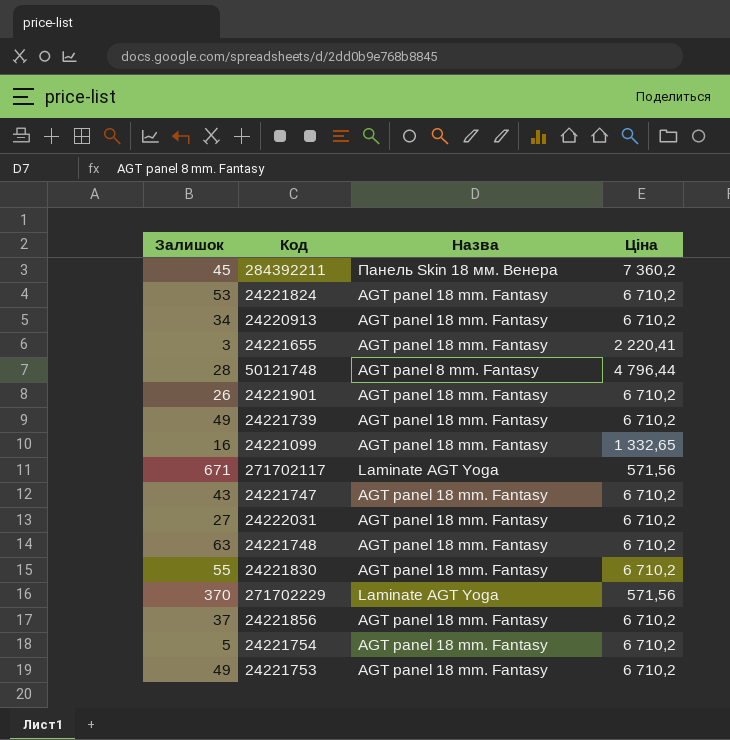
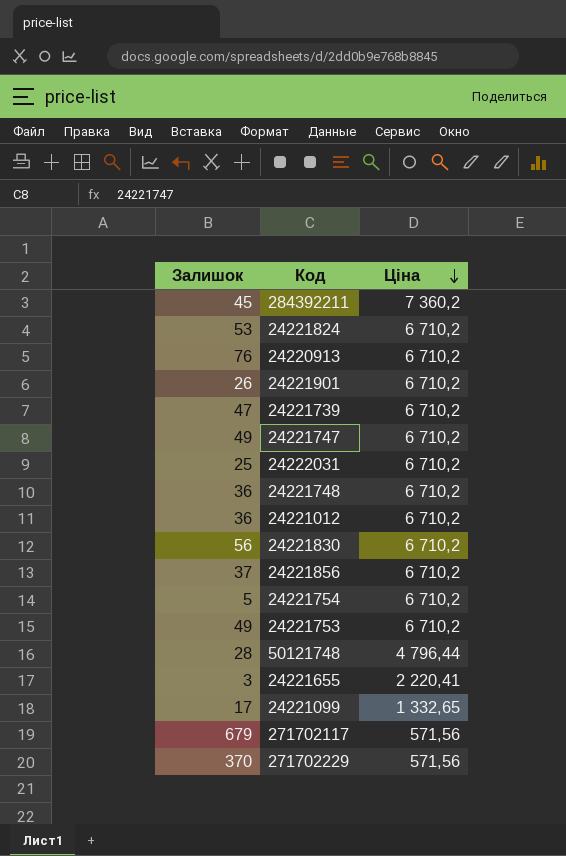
row order: none -> Ціна descending
column Назва | position: 3 -> none
24220913 | Залишок: 34 -> 76
24221739 | Залишок: 49 -> 47
24221747 | Залишок: 43 -> 49
24222031 | Залишок: 27 -> 25
24221748 | Залишок: 63 -> 36
row 24221012: none -> 36 | 6 710,2
24221830 | Залишок: 55 -> 56
24221099 | Залишок: 16 -> 17
271702117 | Залишок: 671 -> 679

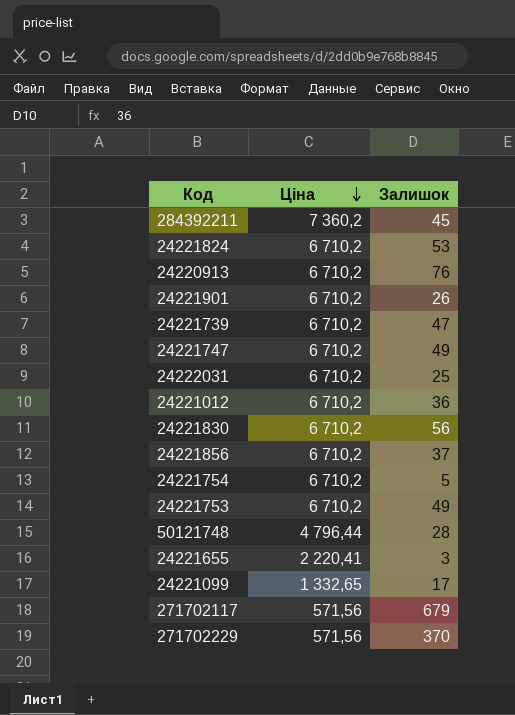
column Залишок | position: 1 -> 3
row 24221748: 36 | 6 710,2 -> none

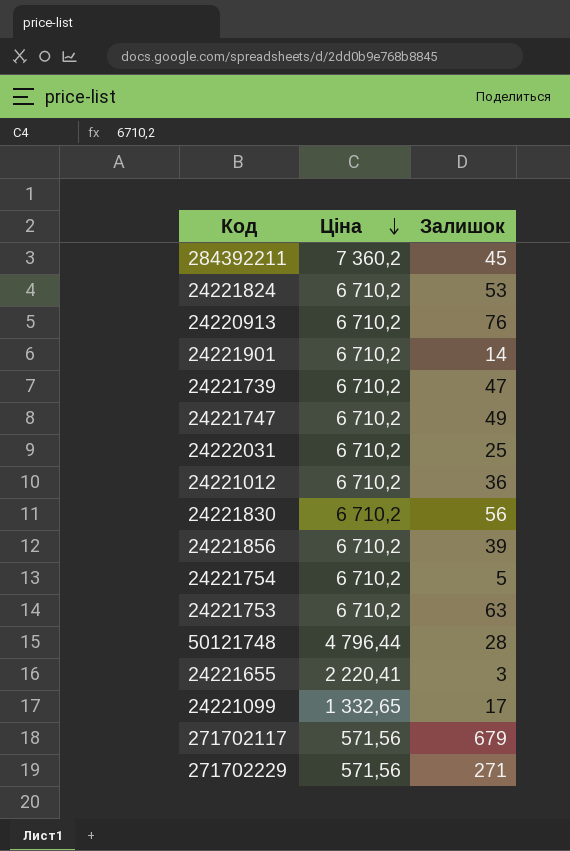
24221901 | Залишок: 26 -> 14
24221856 | Залишок: 37 -> 39
24221753 | Залишок: 49 -> 63
271702229 | Залишок: 370 -> 271

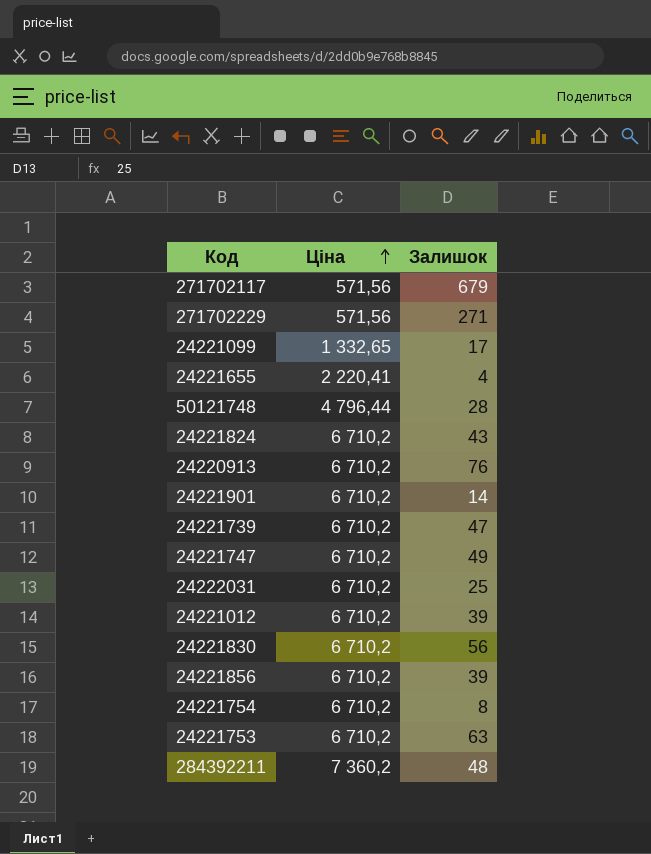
row order: Ціна descending -> Ціна ascending
24221655 | Залишок: 3 -> 4
24221824 | Залишок: 53 -> 43
24221012 | Залишок: 36 -> 39
24221754 | Залишок: 5 -> 8
284392211 | Залишок: 45 -> 48

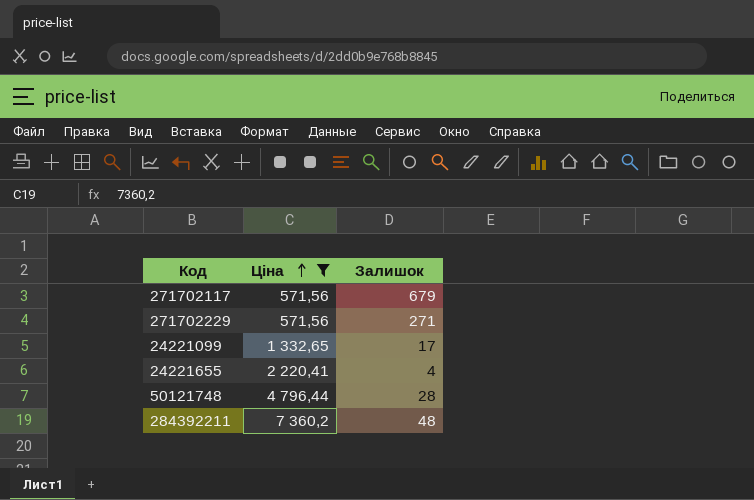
filter: none -> Ціна != 6 710,2

